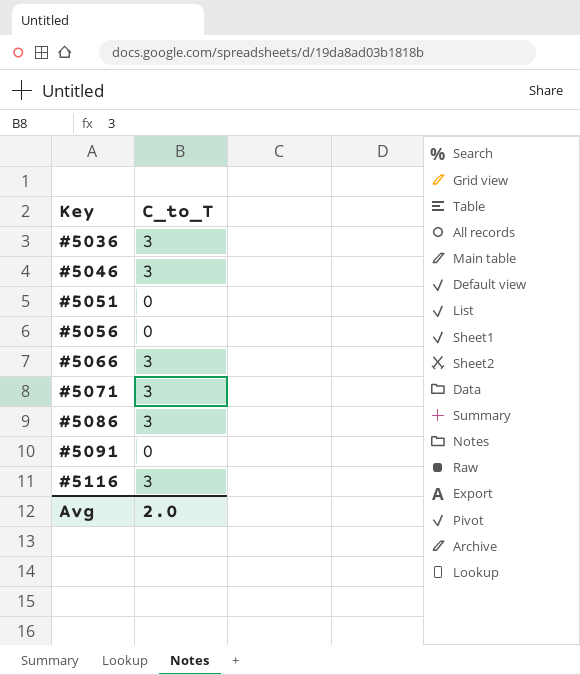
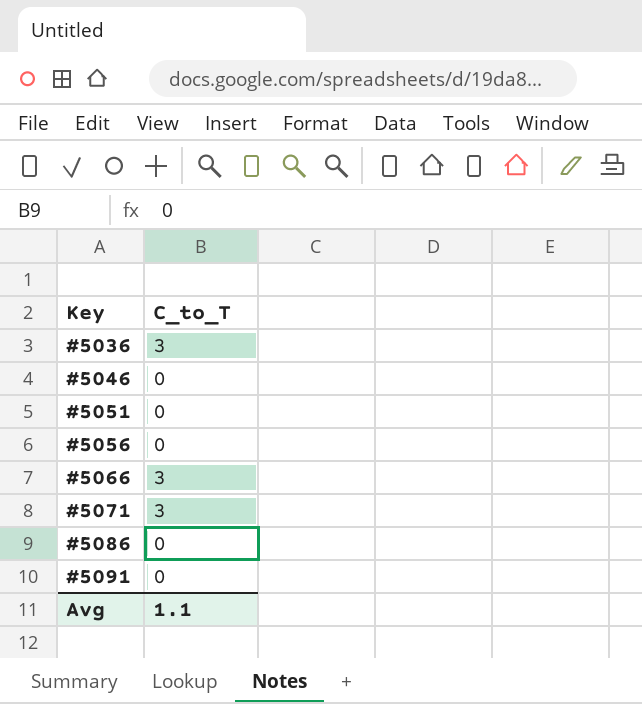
row #5116: 3 -> none
#5046 | C_to_T: 3 -> 0
#5086 | C_to_T: 3 -> 0
Avg | C_to_T: 2.0 -> 1.1

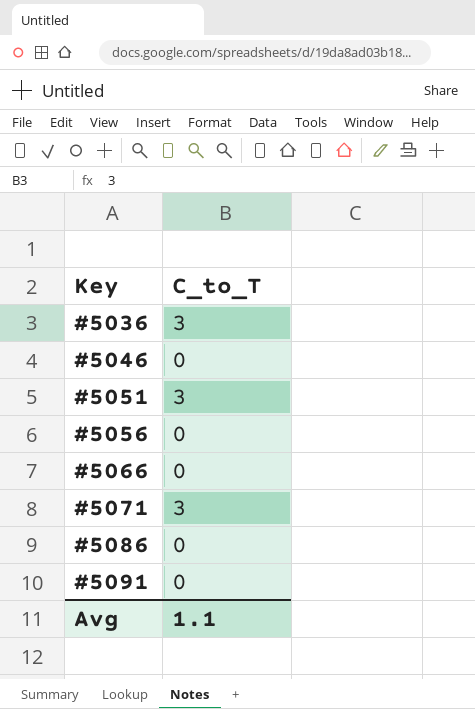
#5051 | C_to_T: 0 -> 3
#5066 | C_to_T: 3 -> 0

